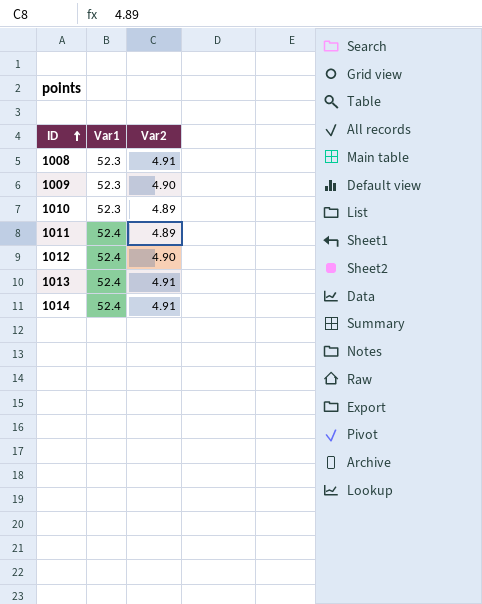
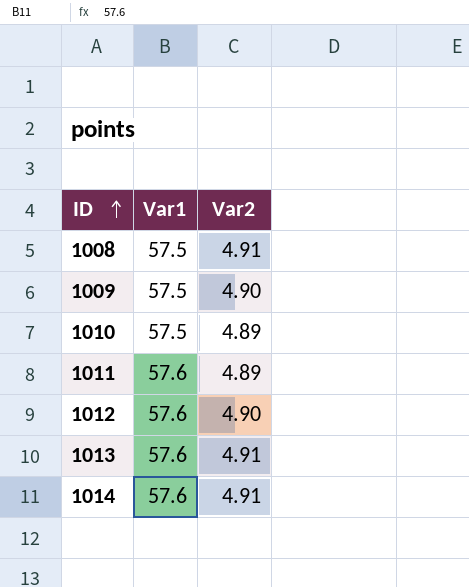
1008 | Var1: 52.3 -> 57.5
1009 | Var1: 52.3 -> 57.5
1010 | Var1: 52.3 -> 57.5
1011 | Var1: 52.4 -> 57.6
1012 | Var1: 52.4 -> 57.6
1013 | Var1: 52.4 -> 57.6
1014 | Var1: 52.4 -> 57.6

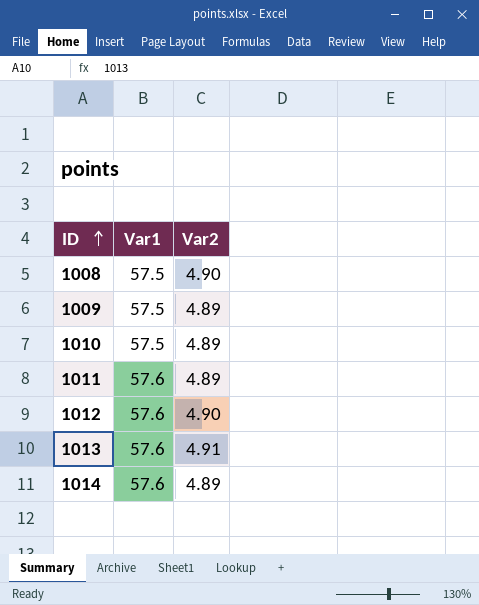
1008 | Var2: 4.91 -> 4.90
1009 | Var2: 4.90 -> 4.89
1014 | Var2: 4.91 -> 4.89

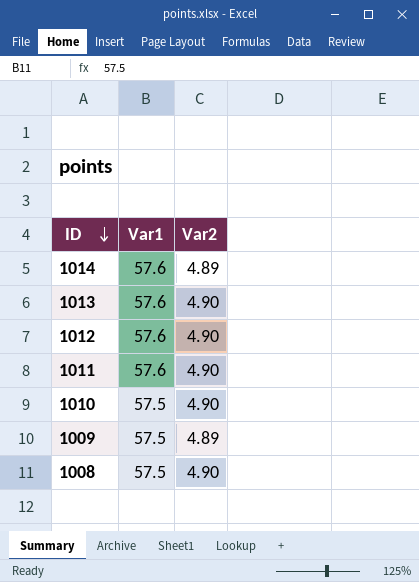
row order: ID ascending -> ID descending
1013 | Var2: 4.91 -> 4.90
1011 | Var2: 4.89 -> 4.90
1010 | Var2: 4.89 -> 4.90

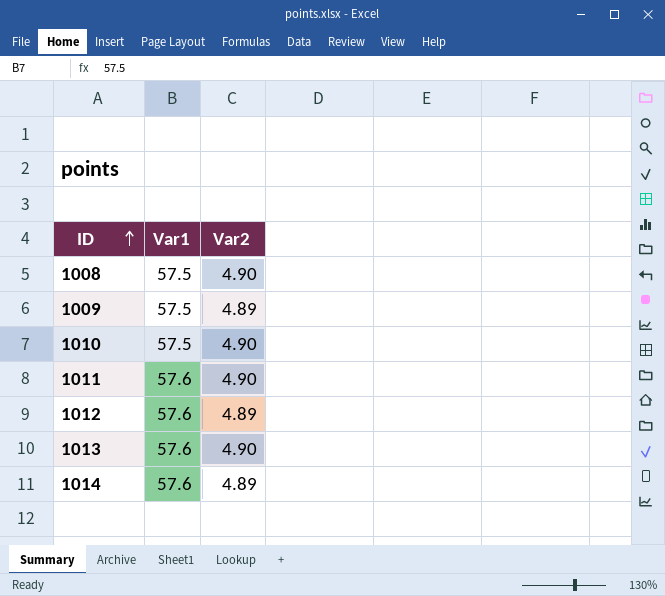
row order: ID descending -> ID ascending
1012 | Var2: 4.90 -> 4.89

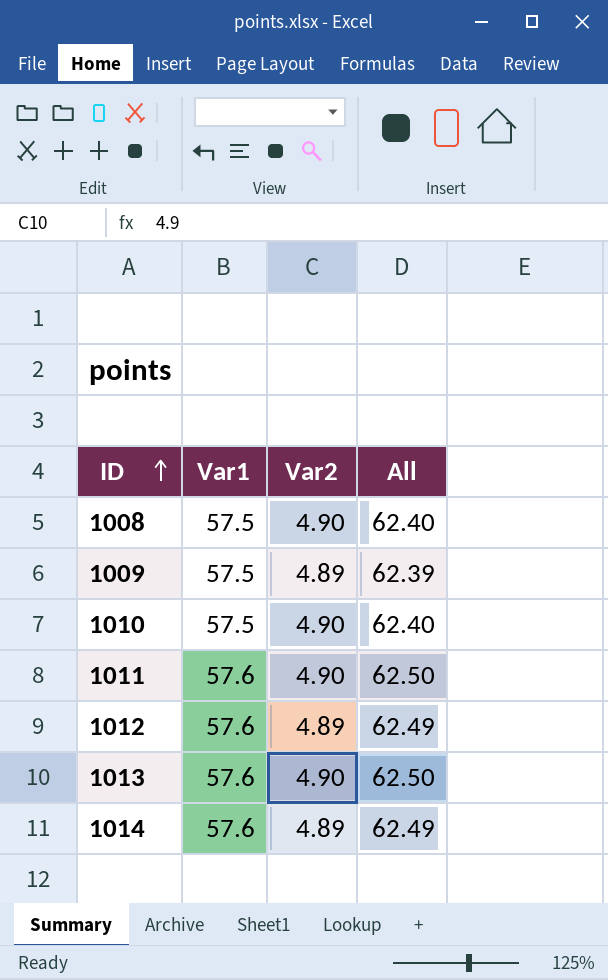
column All | formula: none -> [Var1] + [Var2]

